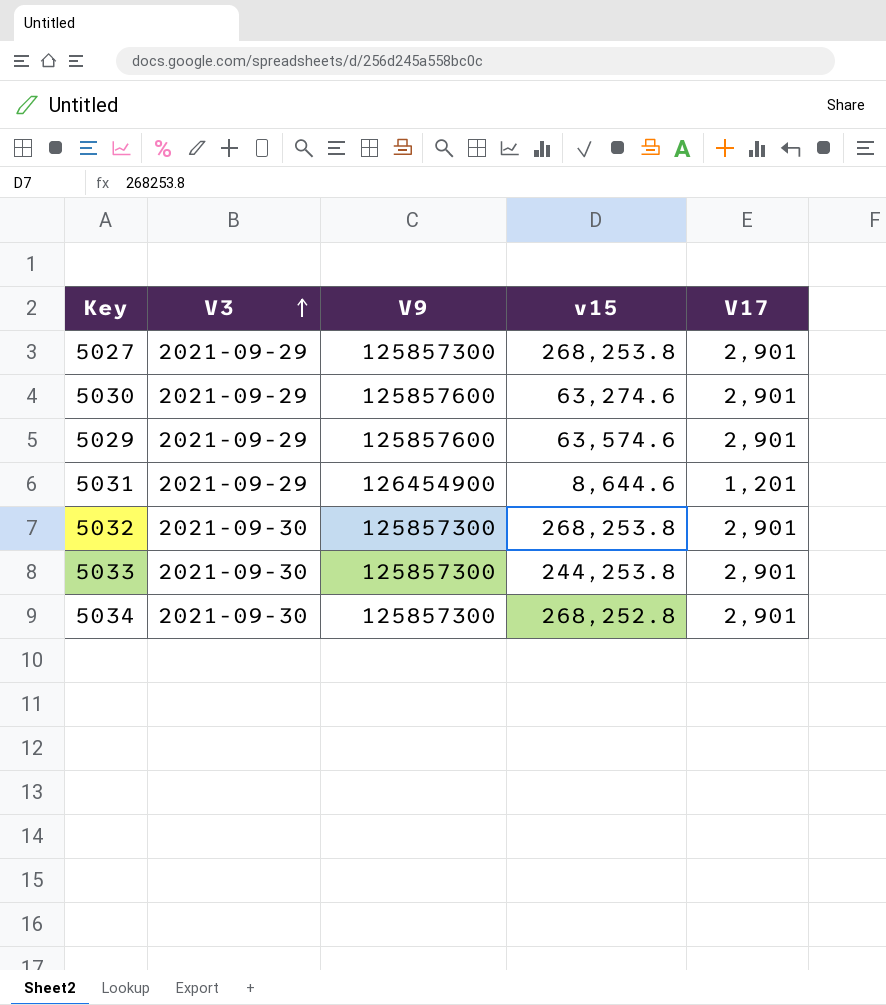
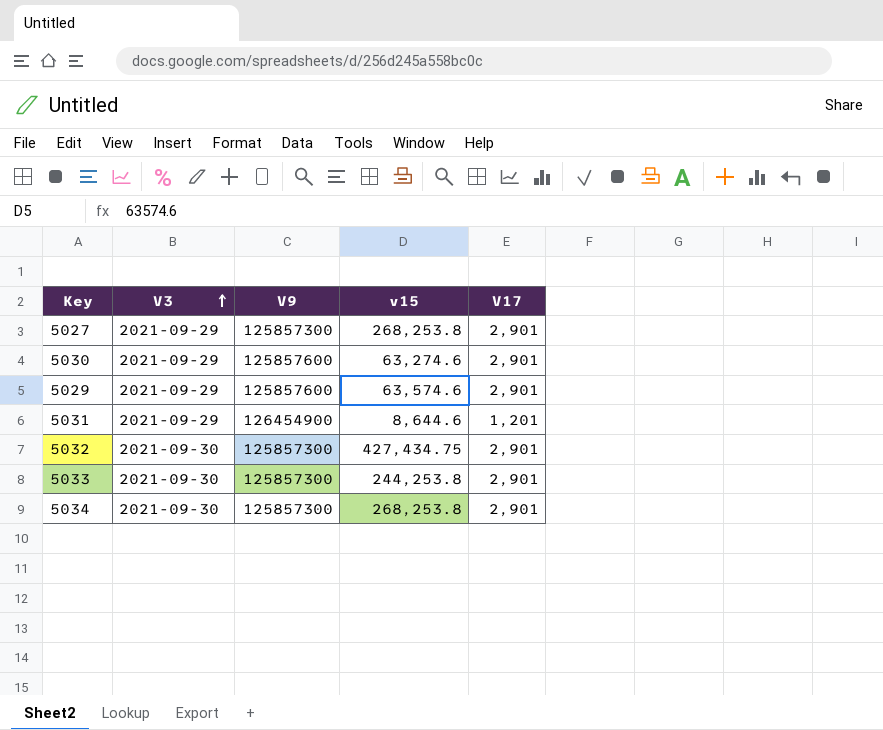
5032 | v15: 268,253.8 -> 427,434.75
5034 | v15: 268,252.8 -> 268,253.8

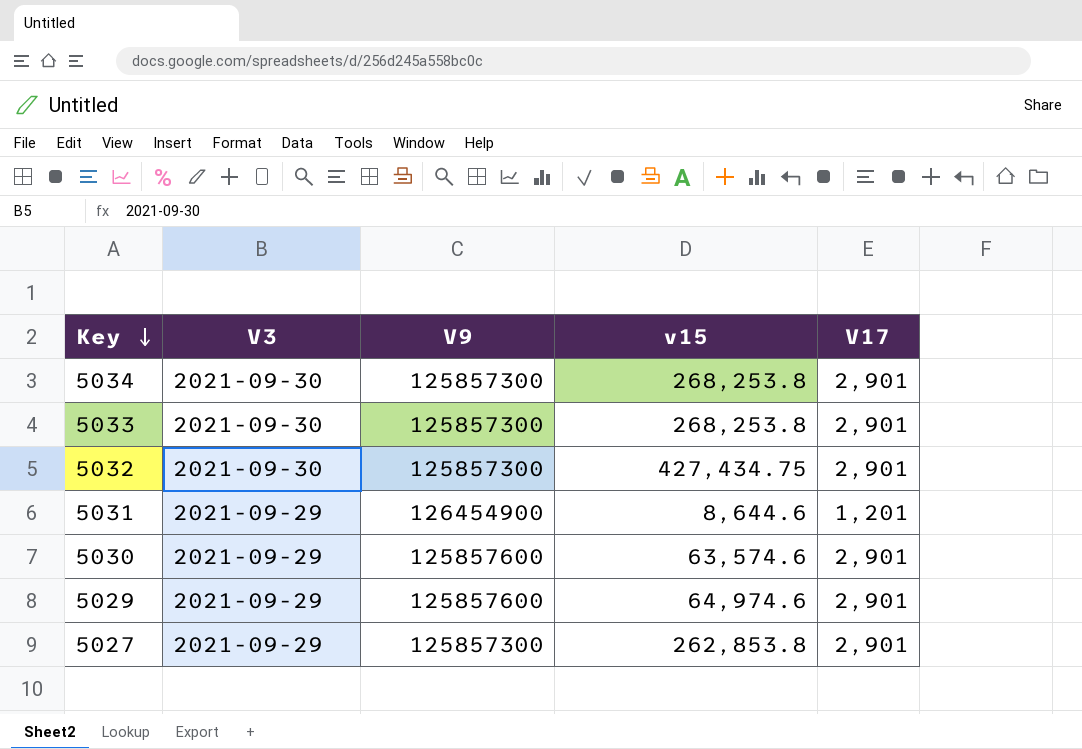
row order: V3 ascending -> Key descending
5033 | v15: 244,253.8 -> 268,253.8
5030 | v15: 63,274.6 -> 63,574.6
5029 | v15: 63,574.6 -> 64,974.6
5027 | v15: 268,253.8 -> 262,853.8

